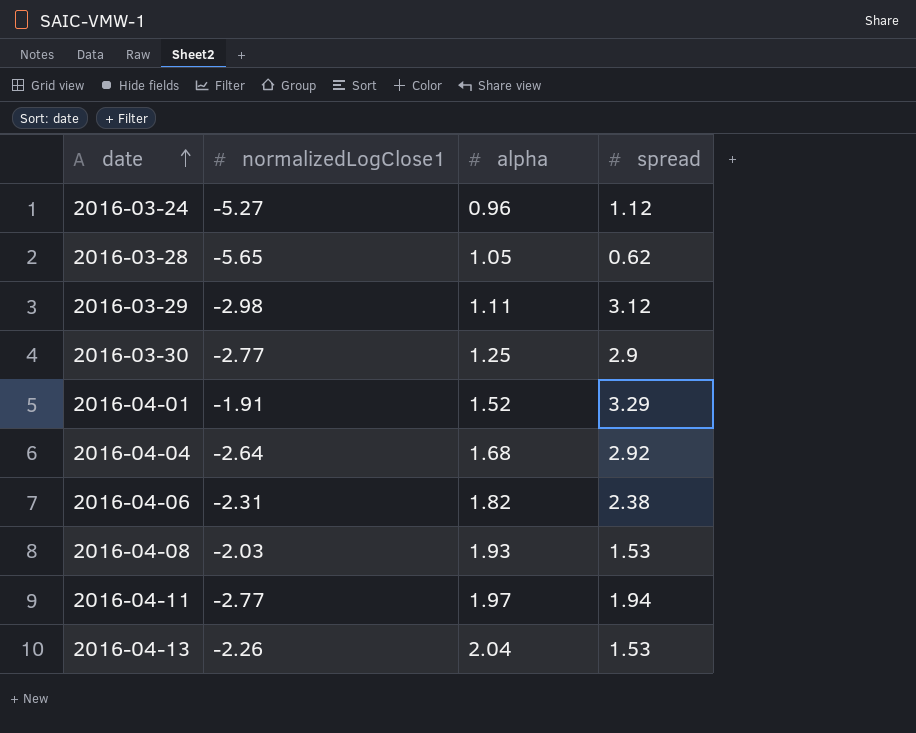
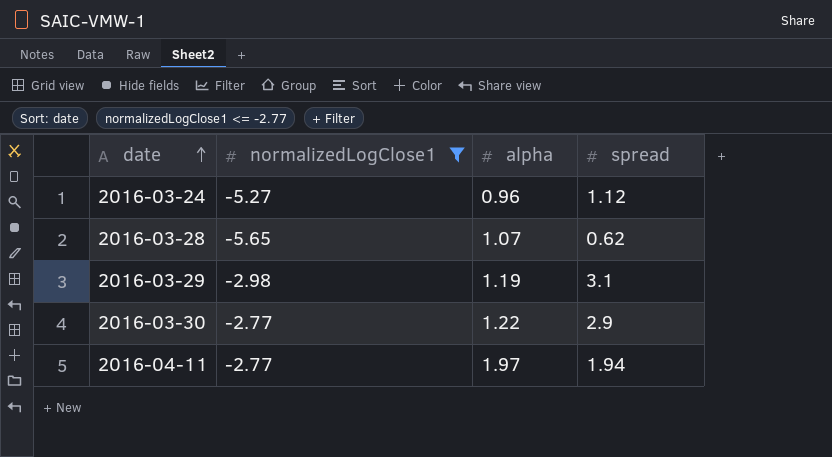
filter: none -> normalizedLogClose1 <= -2.77
2016-03-28 | alpha: 1.05 -> 1.07
2016-03-29 | alpha: 1.11 -> 1.19
2016-03-29 | spread: 3.12 -> 3.1
2016-03-30 | alpha: 1.25 -> 1.22

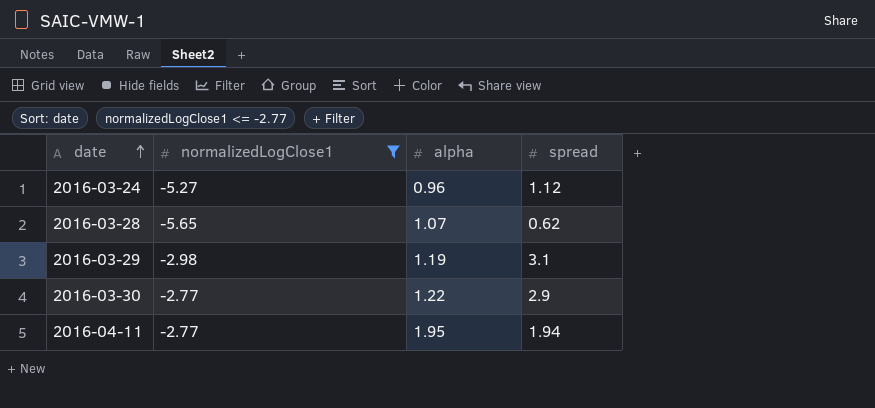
2016-04-11 | alpha: 1.97 -> 1.95

